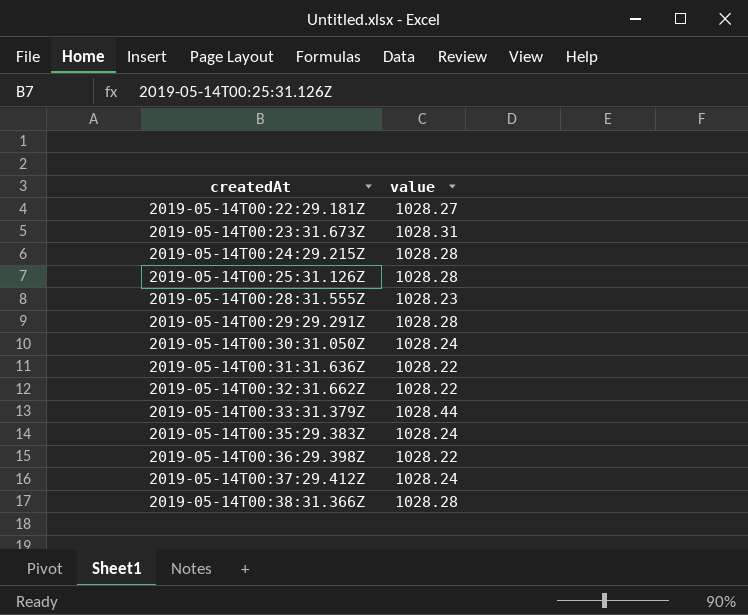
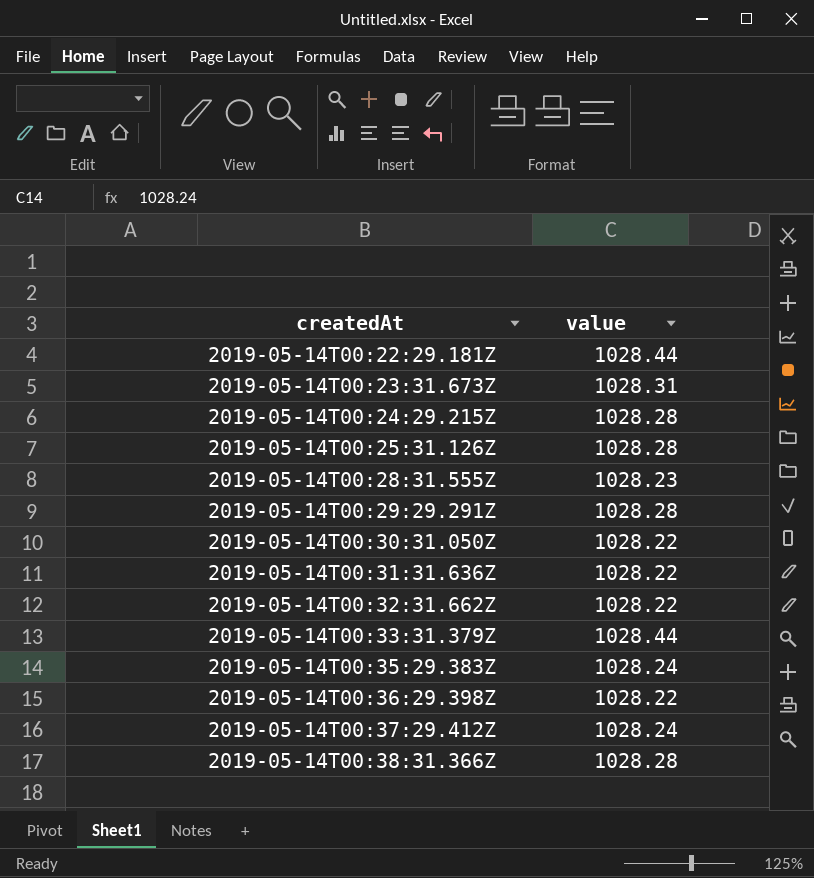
2019-05-14T00:22:29.181Z | value: 1028.27 -> 1028.44
2019-05-14T00:30:31.050Z | value: 1028.24 -> 1028.22

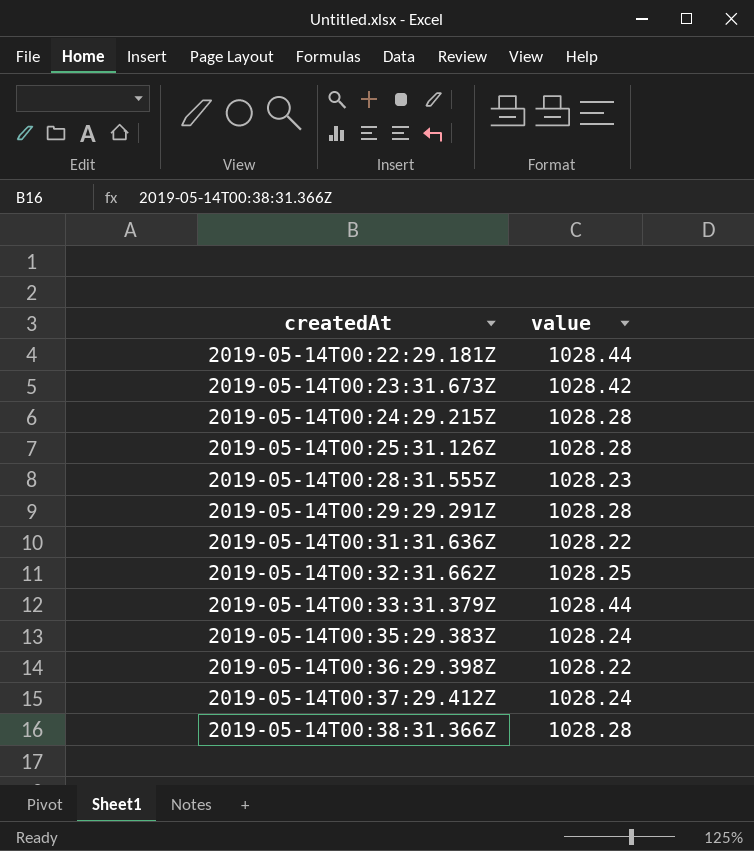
row 2019-05-14T00:30:31.050Z: 1028.22 -> none
2019-05-14T00:23:31.673Z | value: 1028.31 -> 1028.42
2019-05-14T00:32:31.662Z | value: 1028.22 -> 1028.25

